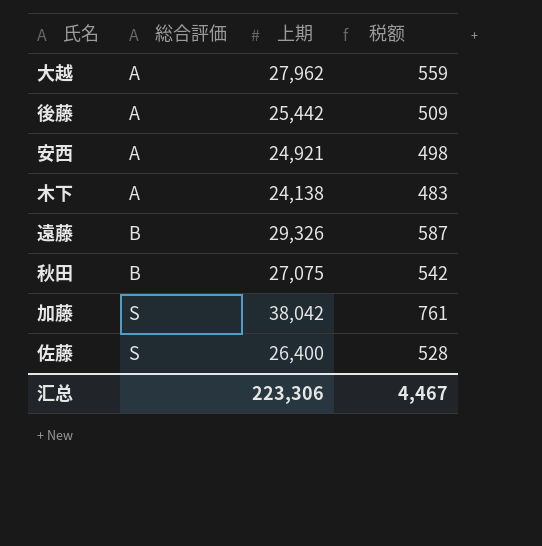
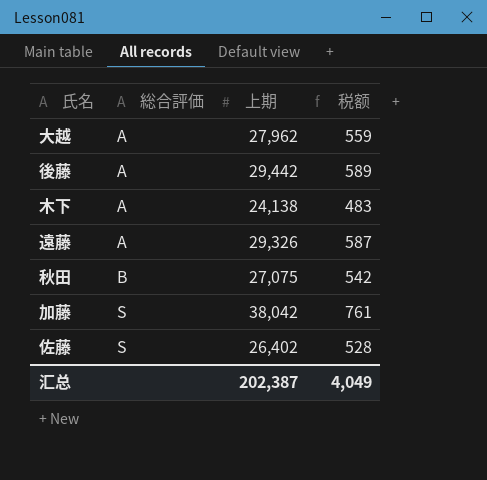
row 安西: A | 24,921 | 498 -> none
後藤 | 上期: 25,442 -> 29,442
後藤 | 税额: 509 -> 589
遠藤 | 総合評価: B -> A
佐藤 | 上期: 26,400 -> 26,402
汇总 | 上期: 223,306 -> 202,387
汇总 | 税额: 4,467 -> 4,049

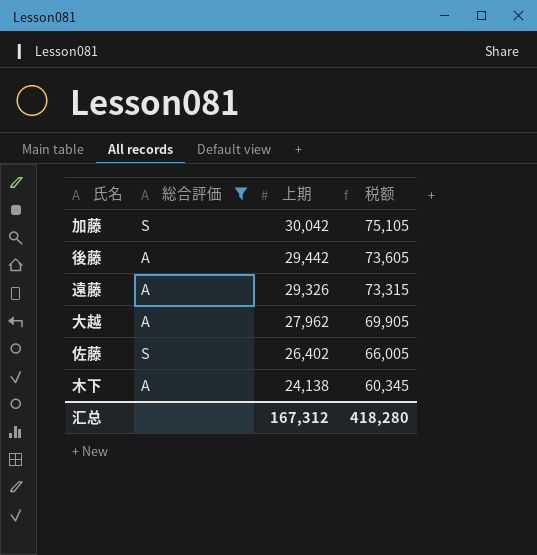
filter: none -> 総合評価 != B
row order: 総合評価 ascending -> 上期 descending
column 税额 | formula: [上期] * 0.02 -> [上期] * 2.5
加藤 | 上期: 38,042 -> 30,042
汇总 | 上期: 202,387 -> 167,312
汇总 | 税额: 4,049 -> 418,280

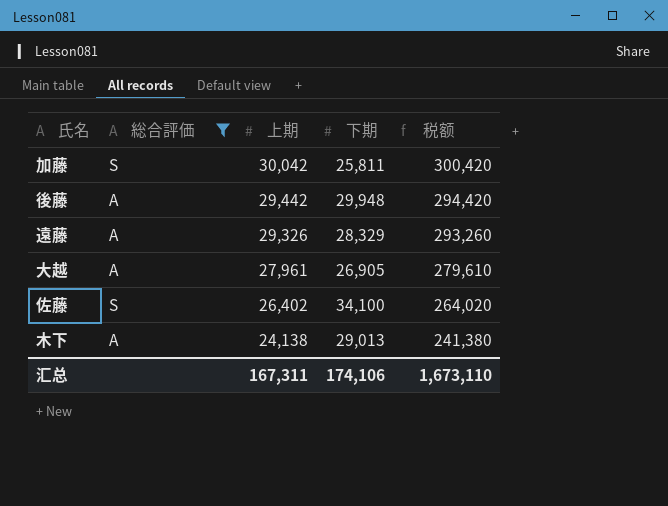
column 下期 | position: none -> 4
column 税额 | formula: [上期] * 2.5 -> [上期] * 10
大越 | 上期: 27,962 -> 27,961
汇总 | 上期: 167,312 -> 167,311
汇总 | 税额: 418,280 -> 1,673,110

